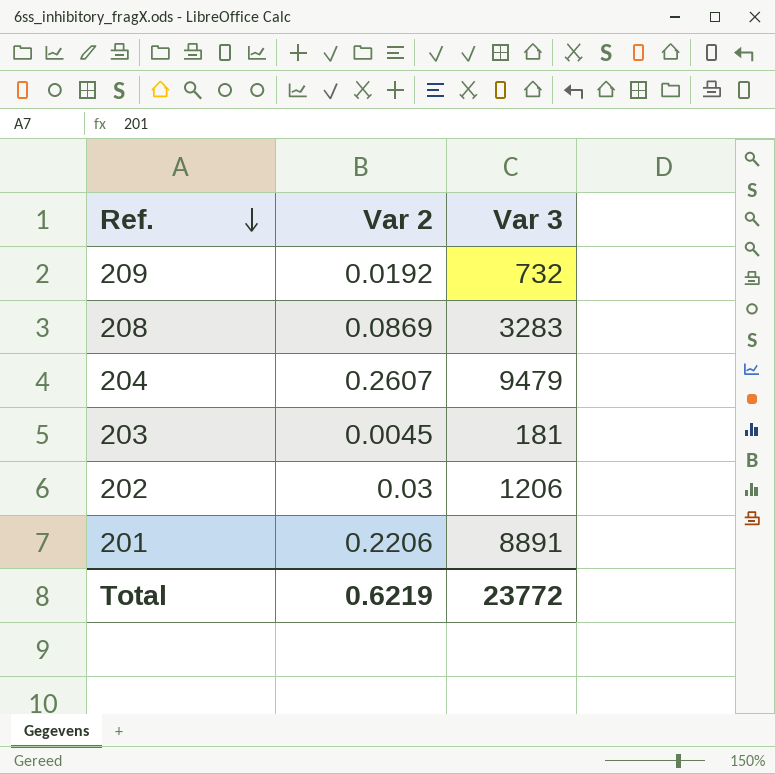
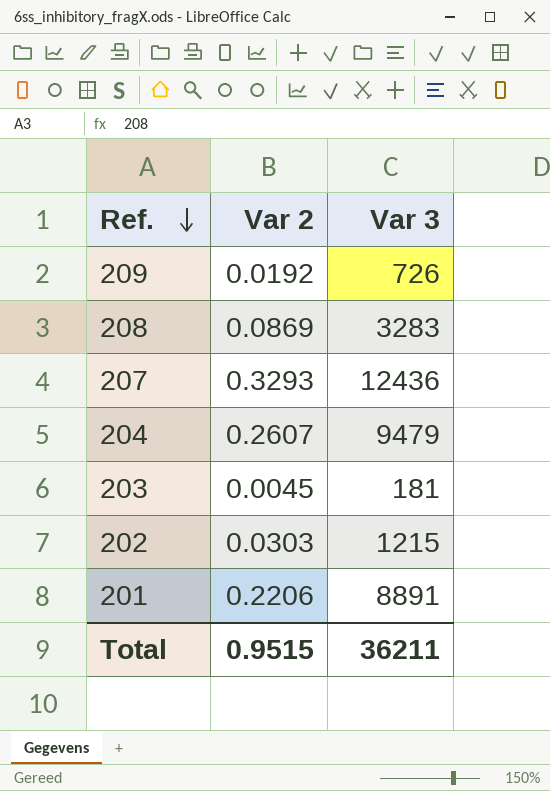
209 | Var 3: 732 -> 726
row 207: none -> 0.3293 | 12436
202 | Var 2: 0.03 -> 0.0303
202 | Var 3: 1206 -> 1215
Total | Var 2: 0.6219 -> 0.9515
Total | Var 3: 23772 -> 36211

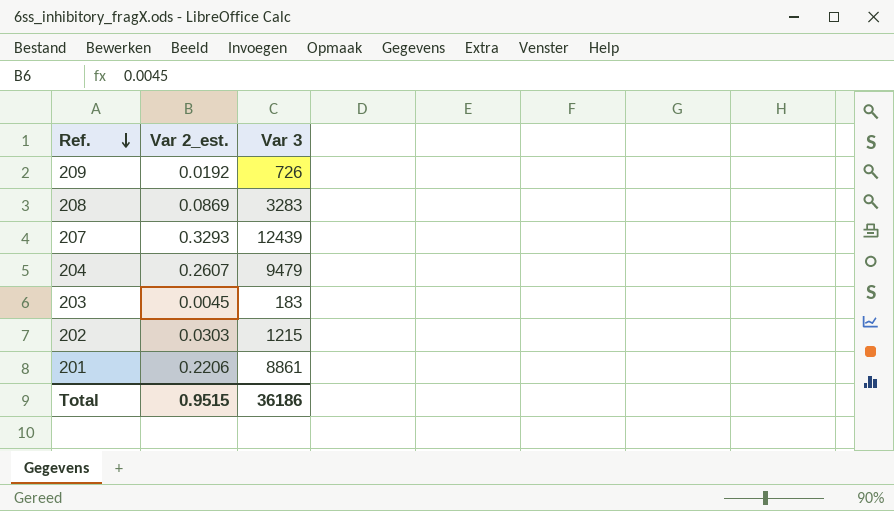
column name: Var 2 -> Var 2_est.
207 | Var 3: 12436 -> 12439
203 | Var 3: 181 -> 183
201 | Var 3: 8891 -> 8861
Total | Var 3: 36211 -> 36186

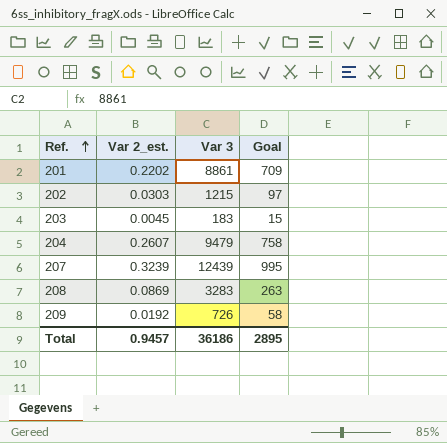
row order: Ref. descending -> Ref. ascending
column Goal | formula: none -> [Var 3] * 0.08
201 | Var 2_est.: 0.2206 -> 0.2202
207 | Var 2_est.: 0.3293 -> 0.3239
Total | Var 2_est.: 0.9515 -> 0.9457

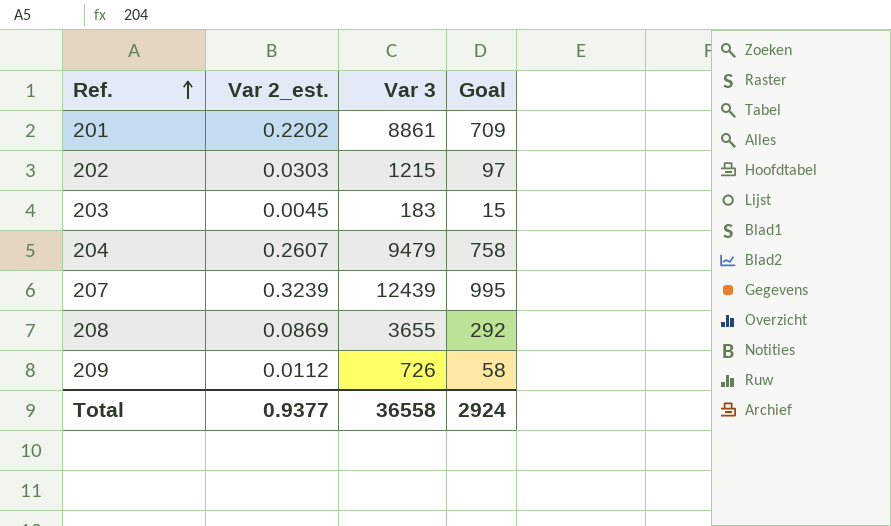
208 | Var 3: 3283 -> 3655
208 | Goal: 263 -> 292
209 | Var 2_est.: 0.0192 -> 0.0112
Total | Var 2_est.: 0.9457 -> 0.9377
Total | Var 3: 36186 -> 36558
Total | Goal: 2895 -> 2924

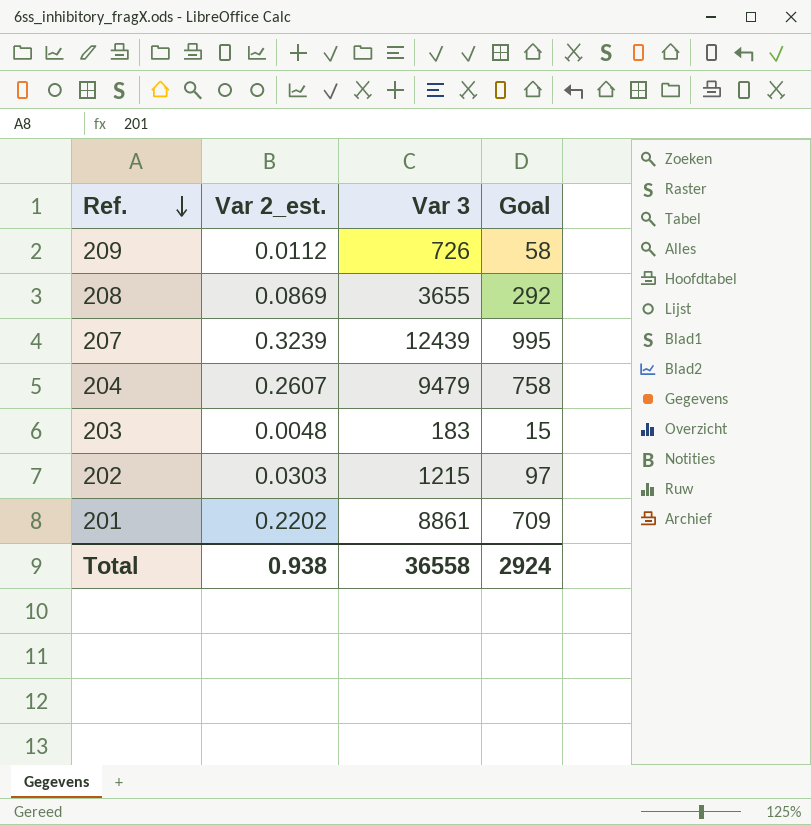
row order: Ref. ascending -> Ref. descending
203 | Var 2_est.: 0.0045 -> 0.0048
Total | Var 2_est.: 0.9377 -> 0.938

